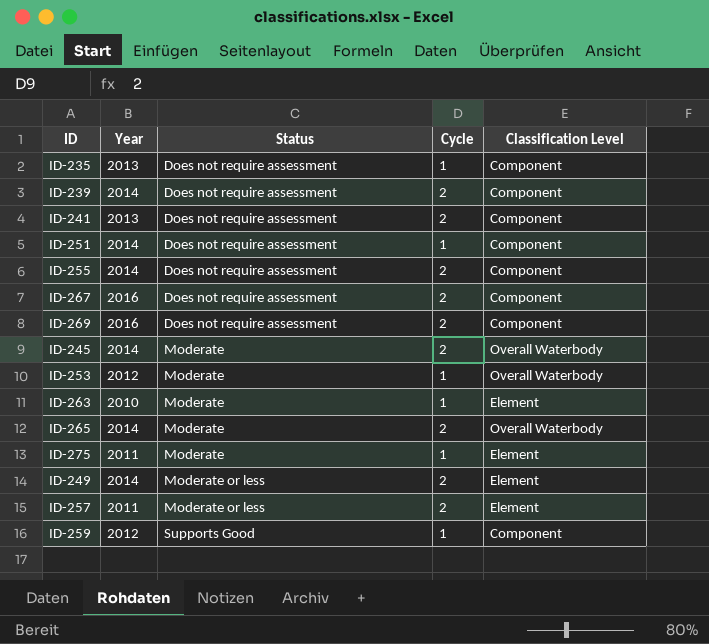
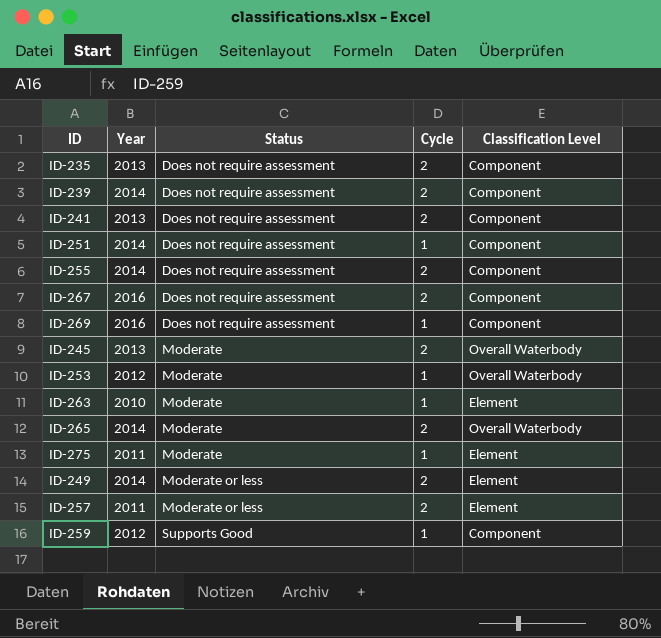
ID-235 | Cycle: 1 -> 2
ID-269 | Cycle: 2 -> 1
ID-245 | Year: 2014 -> 2013

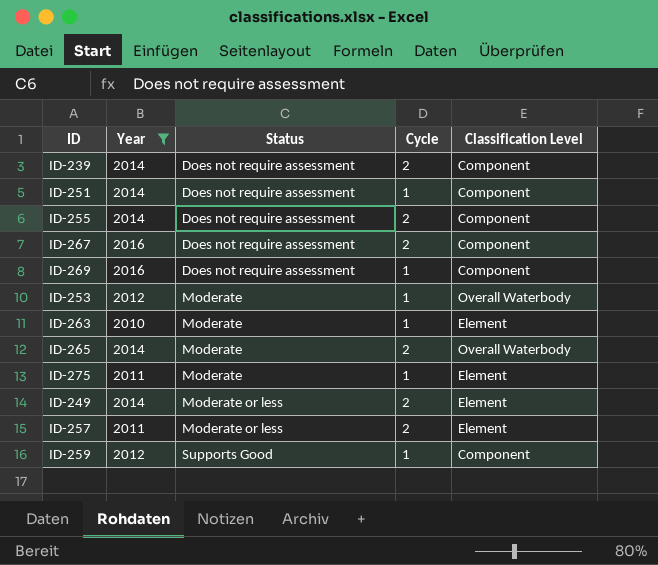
filter: none -> Year != 2013

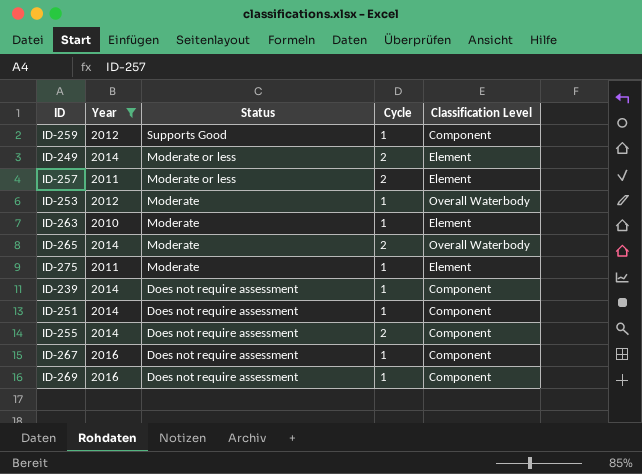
row order: Status ascending -> Status descending
ID-239 | Cycle: 2 -> 1
ID-267 | Cycle: 2 -> 1

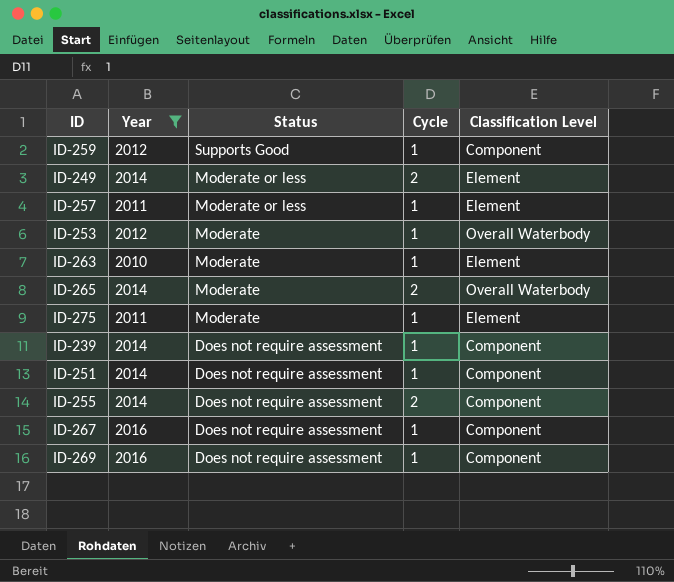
ID-257 | Cycle: 2 -> 1

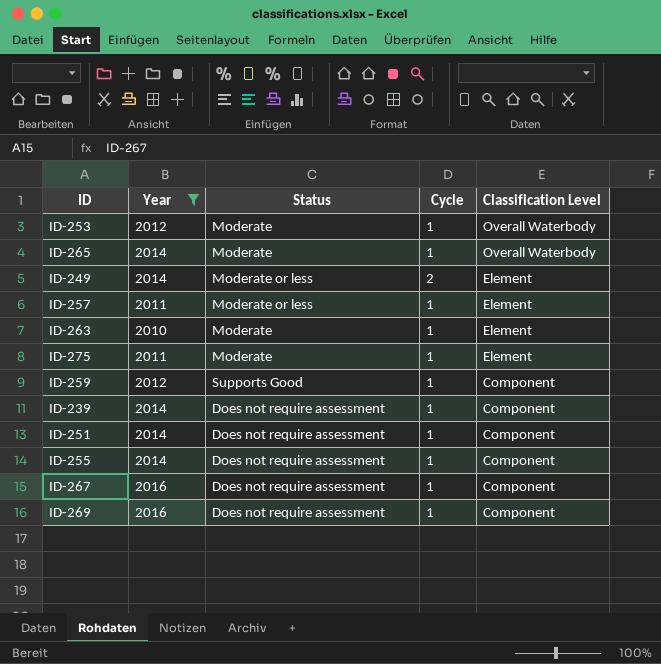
row order: Status descending -> Classification Level descending
ID-265 | Cycle: 2 -> 1
ID-255 | Cycle: 2 -> 1

